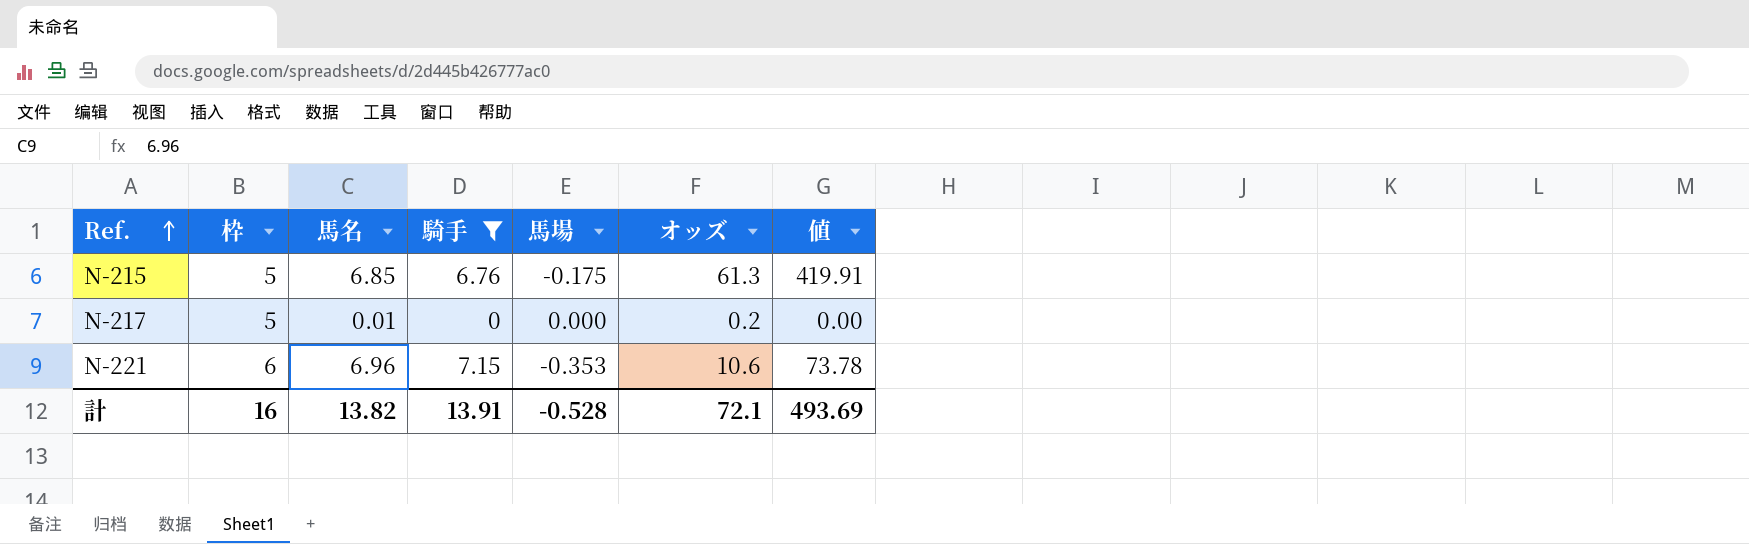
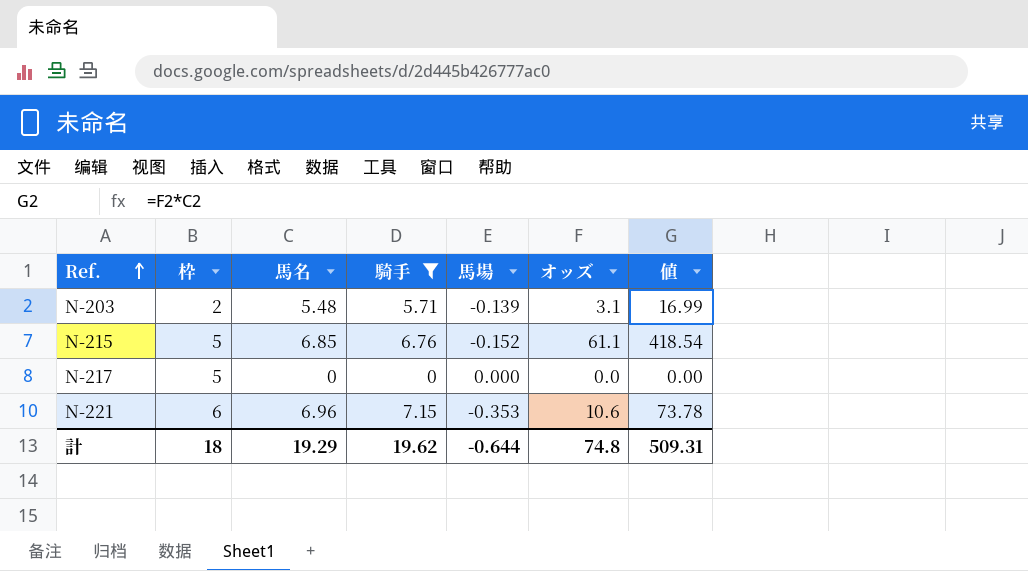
row N-203: none -> 2 | 5.48 | 5.71 | -0.139 | 3.1 | 16.99
N-215 | 馬場: -0.175 -> -0.152
N-215 | オッズ: 61.3 -> 61.1
N-215 | 値: 419.91 -> 418.54
N-217 | 馬名: 0.01 -> 0
N-217 | オッズ: 0.2 -> 0.0
計 | 枠: 16 -> 18
計 | 馬名: 13.82 -> 19.29
計 | 騎手: 13.91 -> 19.62
計 | 馬場: -0.528 -> -0.644
計 | オッズ: 72.1 -> 74.8
計 | 値: 493.69 -> 509.31

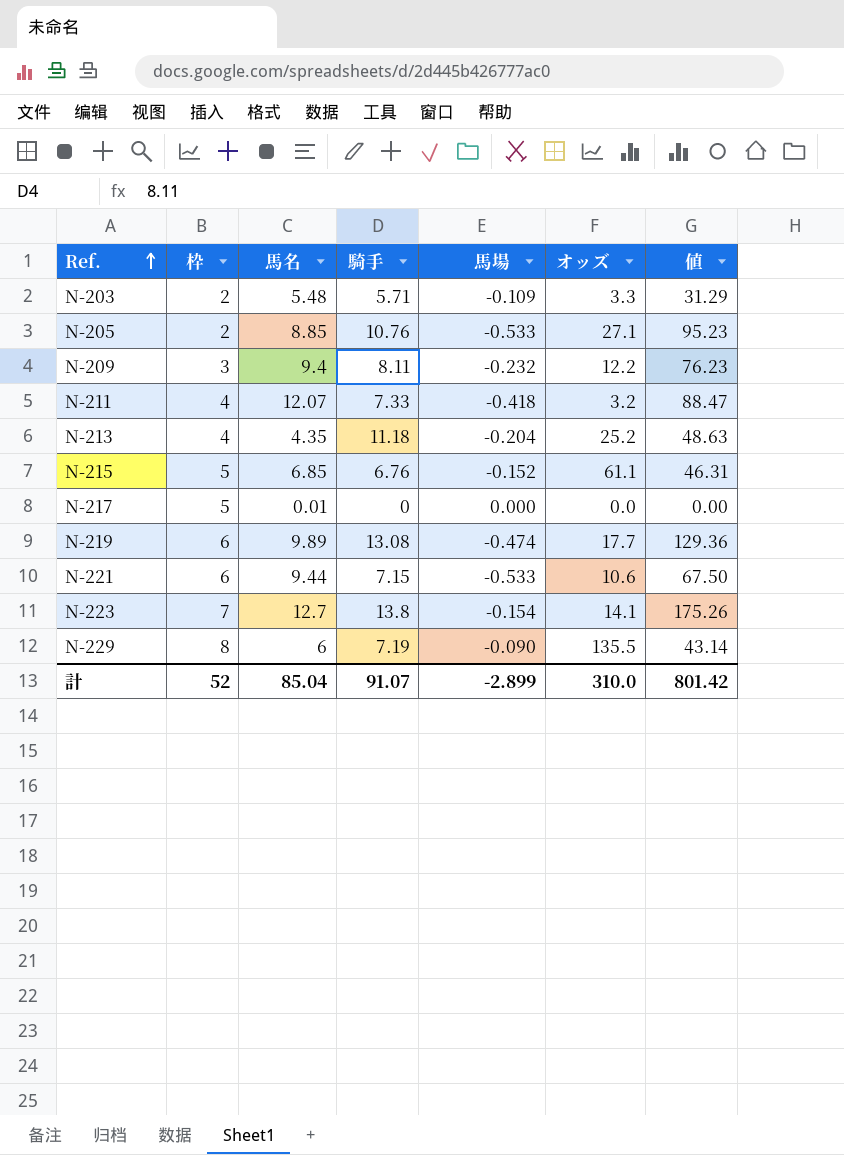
filter: 騎手 <= 7.15 -> none
column 値 | formula: [馬名] * [オッズ] -> [馬名] * [騎手]
N-203 | 馬場: -0.139 -> -0.109
N-203 | オッズ: 3.1 -> 3.3
N-217 | 馬名: 0 -> 0.01
N-221 | 馬名: 6.96 -> 9.44
N-221 | 馬場: -0.353 -> -0.533
計 | 枠: 18 -> 52
計 | 馬名: 19.29 -> 85.04
計 | 騎手: 19.62 -> 91.07
計 | 馬場: -0.644 -> -2.899
計 | オッズ: 74.8 -> 310.0
計 | 値: 509.31 -> 801.42

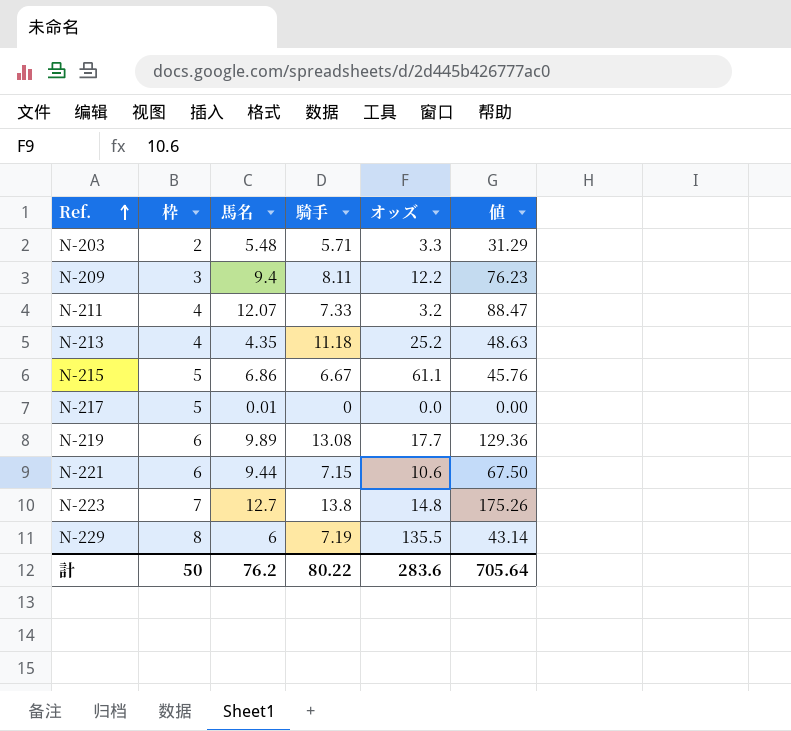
column 馬場 | position: 5 -> none
row N-205: 2 | 8.85 | 10.76 | -0.533 | 27.1 | 95.23 -> none
N-215 | 馬名: 6.85 -> 6.86
N-215 | 騎手: 6.76 -> 6.67
N-215 | 値: 46.31 -> 45.76
N-223 | オッズ: 14.1 -> 14.8
計 | 枠: 52 -> 50
計 | 馬名: 85.04 -> 76.2
計 | 騎手: 91.07 -> 80.22
計 | オッズ: 310.0 -> 283.6
計 | 値: 801.42 -> 705.64

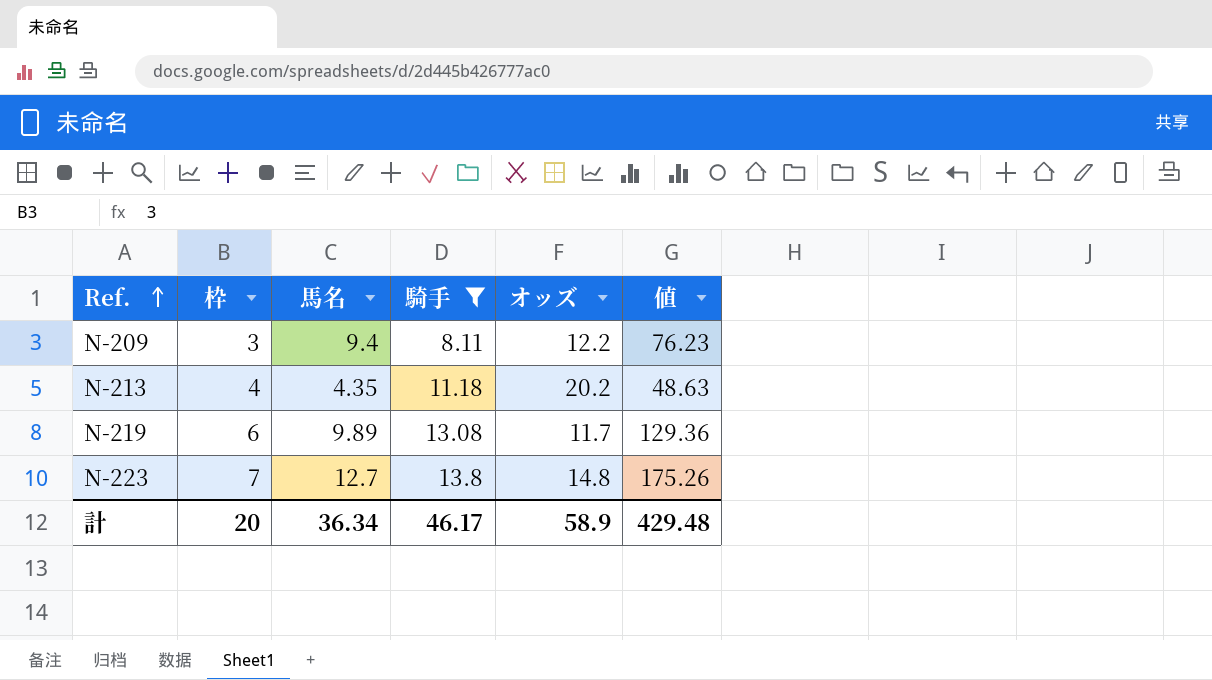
filter: none -> 騎手 >= 8.11
N-213 | オッズ: 25.2 -> 20.2
N-219 | オッズ: 17.7 -> 11.7
計 | 枠: 50 -> 20
計 | 馬名: 76.2 -> 36.34
計 | 騎手: 80.22 -> 46.17
計 | オッズ: 283.6 -> 58.9
計 | 値: 705.64 -> 429.48

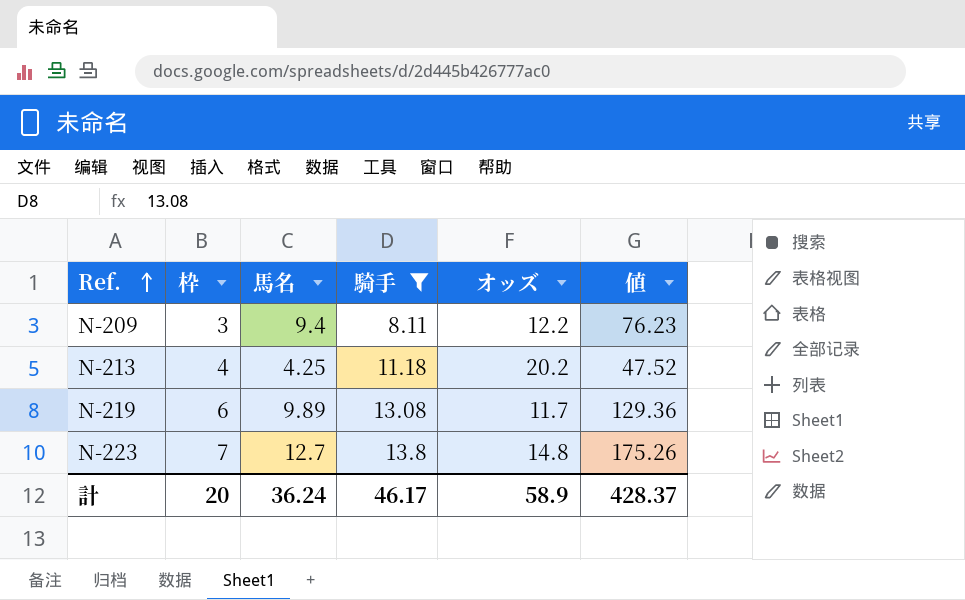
N-213 | 馬名: 4.35 -> 4.25
N-213 | 値: 48.63 -> 47.52
計 | 馬名: 36.34 -> 36.24
計 | 値: 429.48 -> 428.37

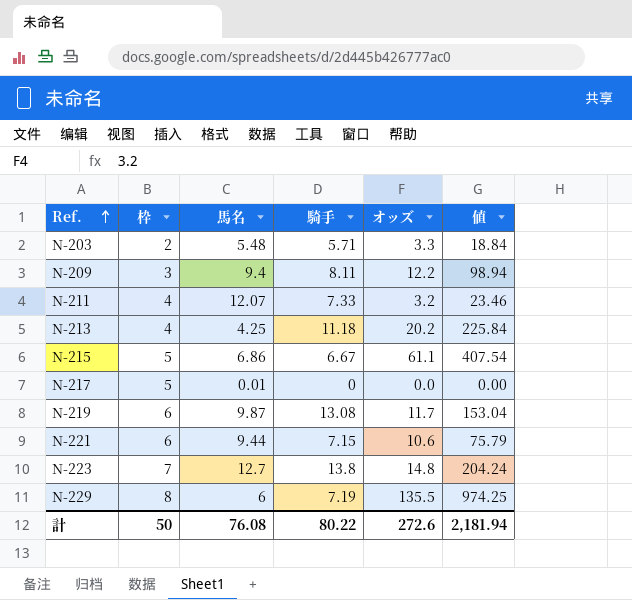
filter: 騎手 >= 8.11 -> none
column 値 | formula: [馬名] * [騎手] -> [騎手] * [オッズ]
N-219 | 馬名: 9.89 -> 9.87
計 | 枠: 20 -> 50
計 | 馬名: 36.24 -> 76.08
計 | 騎手: 46.17 -> 80.22
計 | オッズ: 58.9 -> 272.6
計 | 値: 428.37 -> 2,181.94

